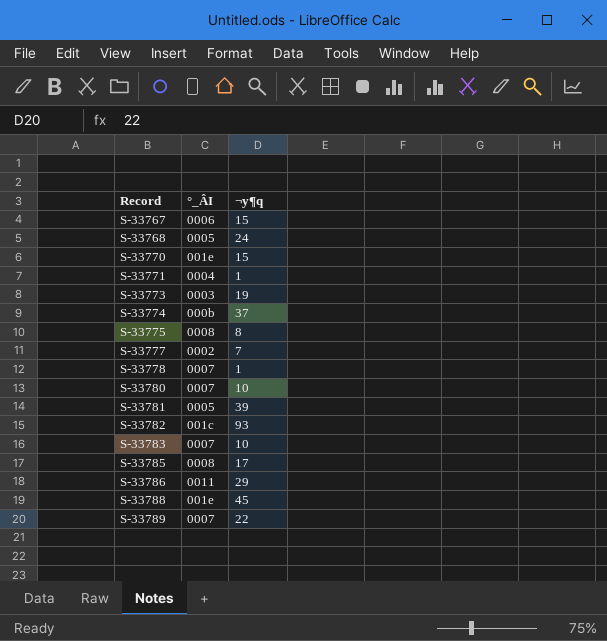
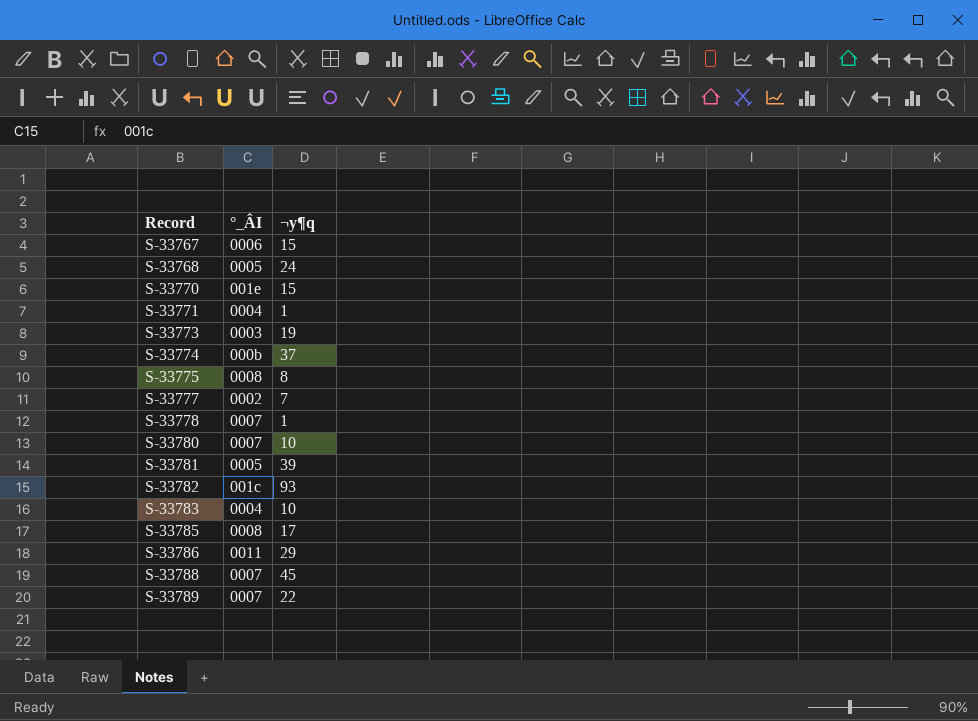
S-33783 | °_ÂI: 0007 -> 0004
S-33788 | °_ÂI: 001e -> 0007

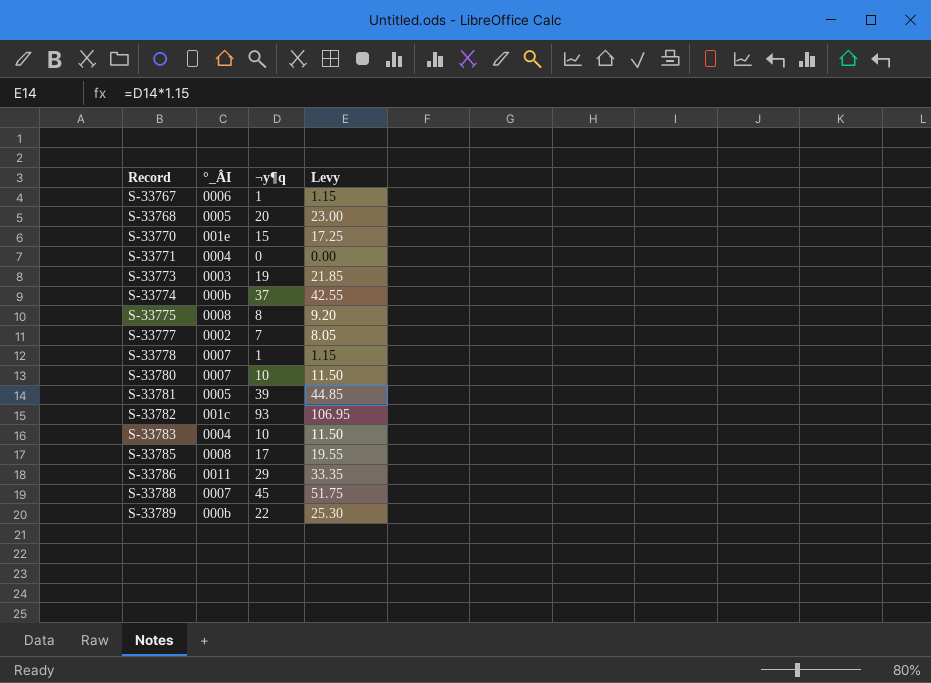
column Levy | formula: none -> [¬y¶q] * 1.15
S-33767 | ¬y¶q: 15 -> 1
S-33768 | ¬y¶q: 24 -> 20
S-33771 | ¬y¶q: 1 -> 0
S-33789 | °_ÂI: 0007 -> 000b

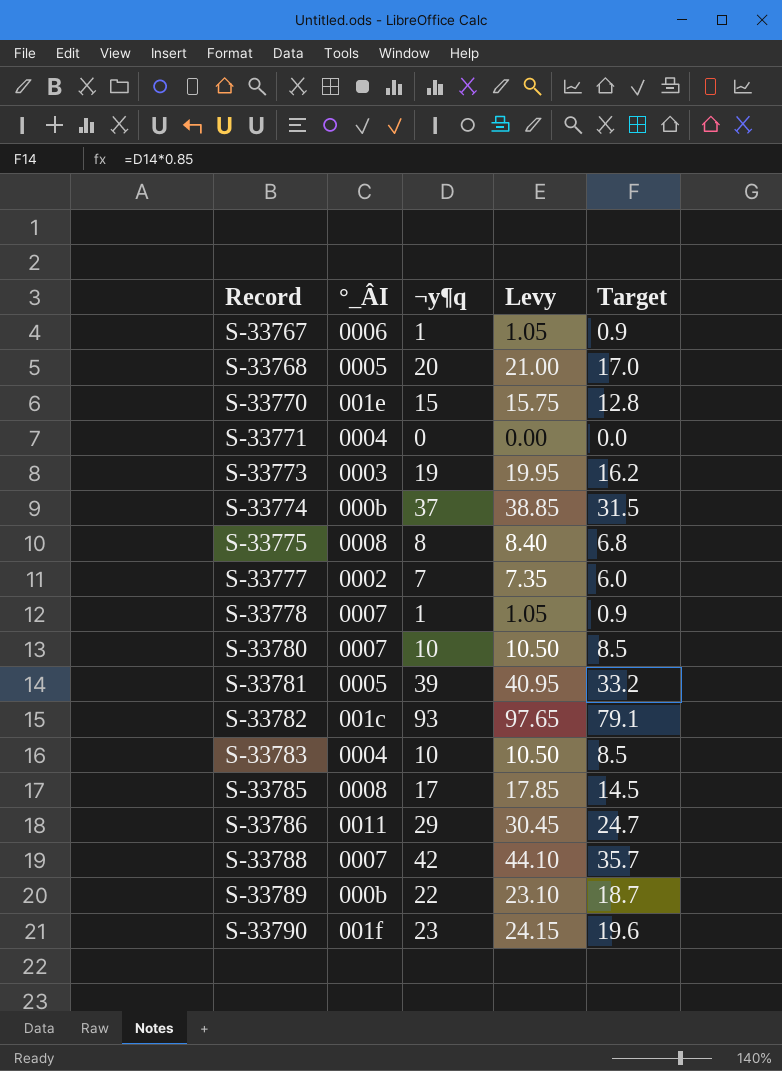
column Levy | formula: [¬y¶q] * 1.15 -> [¬y¶q] * 1.05
column Target | formula: none -> [¬y¶q] * 0.85
S-33788 | ¬y¶q: 45 -> 42
row S-33790: none -> 001f | 23 | 24.15 | 19.6

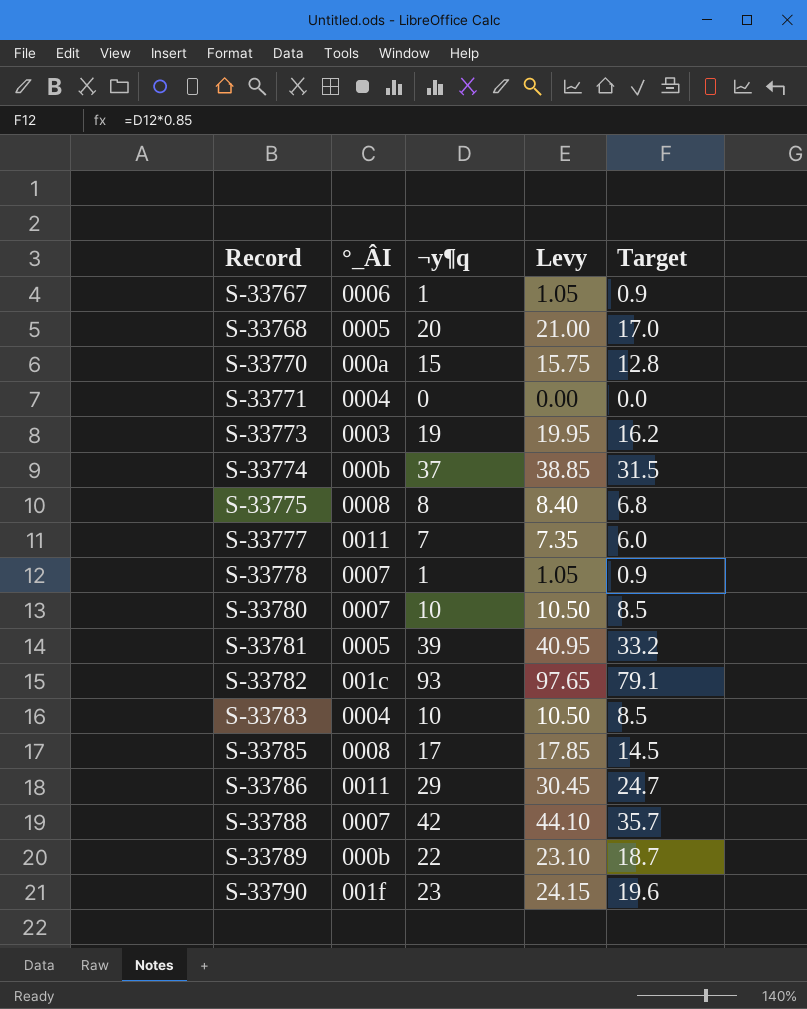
S-33770 | °_ÂI: 001e -> 000a
S-33777 | °_ÂI: 0002 -> 0011

